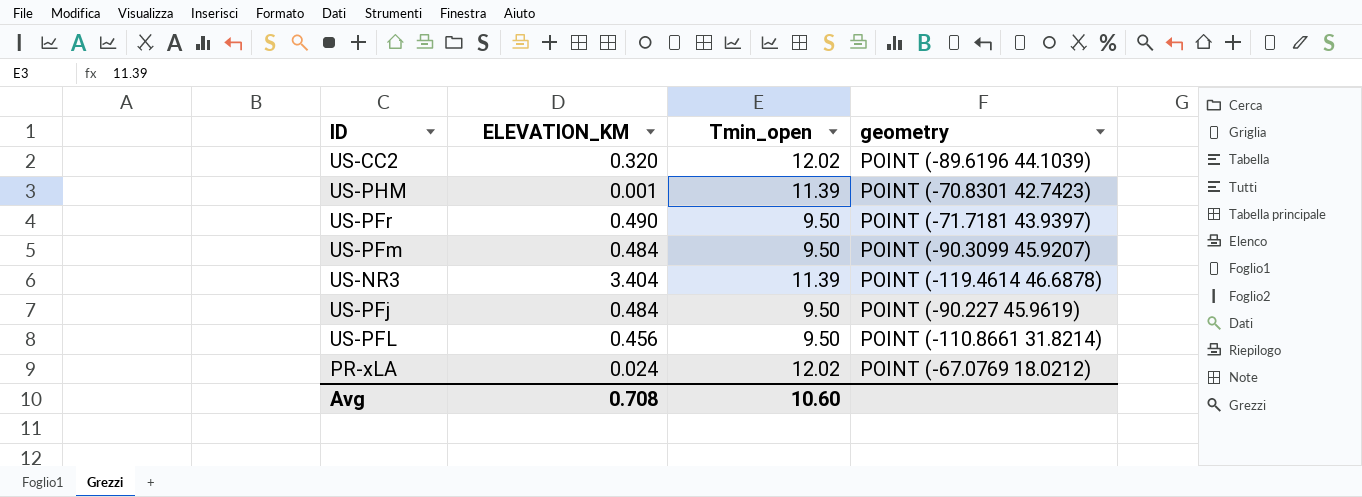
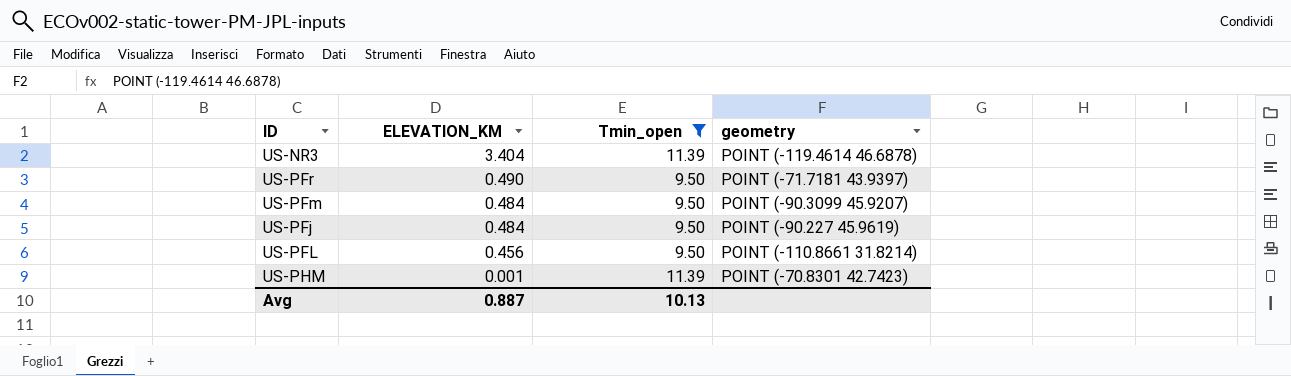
filter: none -> Tmin_open != 12.02
row order: none -> ELEVATION_KM descending
Avg | ELEVATION_KM: 0.708 -> 0.887
Avg | Tmin_open: 10.60 -> 10.13

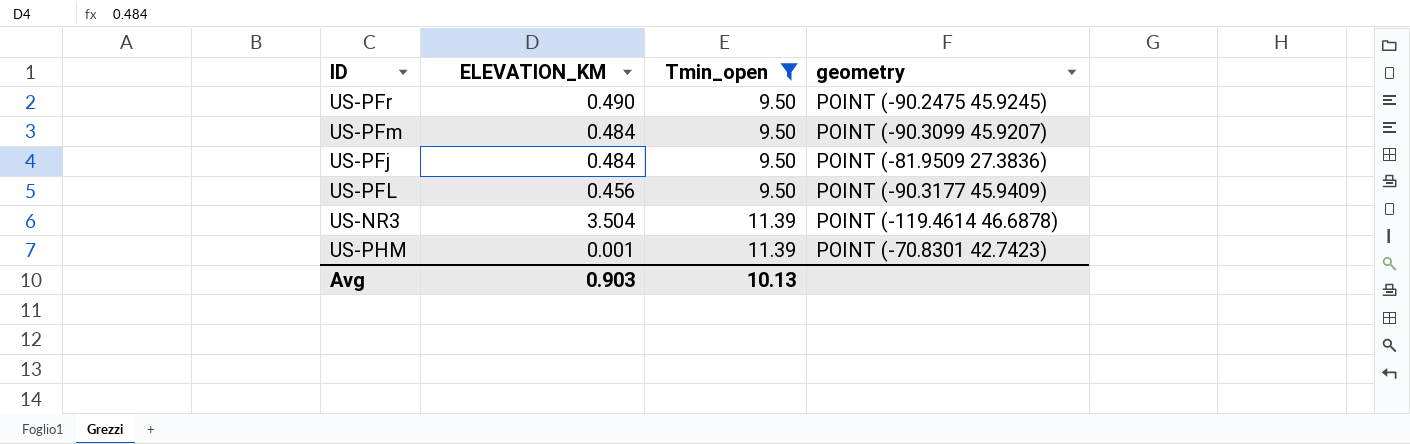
row order: ELEVATION_KM descending -> Tmin_open ascending
US-PFr | geometry: POINT (-71.7181 43.9397) -> POINT (-90.2475 45.9245)
US-PFj | geometry: POINT (-90.227 45.9619) -> POINT (-81.9509 27.3836)
US-PFL | geometry: POINT (-110.8661 31.8214) -> POINT (-90.3177 45.9409)
US-NR3 | ELEVATION_KM: 3.404 -> 3.504
Avg | ELEVATION_KM: 0.887 -> 0.903

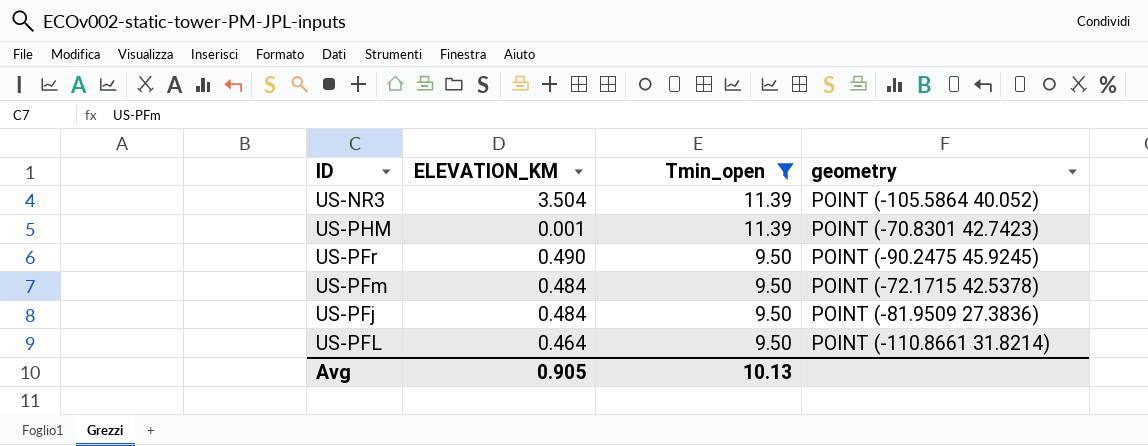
row order: Tmin_open ascending -> Tmin_open descending
US-NR3 | geometry: POINT (-119.4614 46.6878) -> POINT (-105.5864 40.052)
US-PFm | geometry: POINT (-90.3099 45.9207) -> POINT (-72.1715 42.5378)
US-PFL | ELEVATION_KM: 0.456 -> 0.464
US-PFL | geometry: POINT (-90.3177 45.9409) -> POINT (-110.8661 31.8214)
Avg | ELEVATION_KM: 0.903 -> 0.905

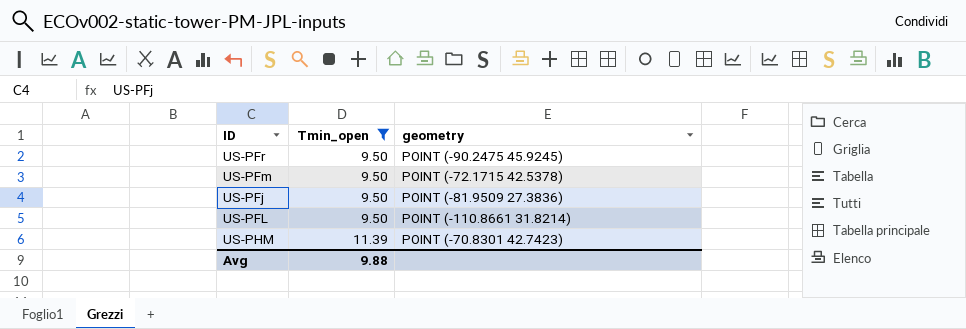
row order: Tmin_open descending -> Tmin_open ascending
column ELEVATION_KM | position: 2 -> none
row US-NR3: 3.504 | 11.39 | POINT (-105.5864 40.052) -> none
Avg | Tmin_open: 10.13 -> 9.88

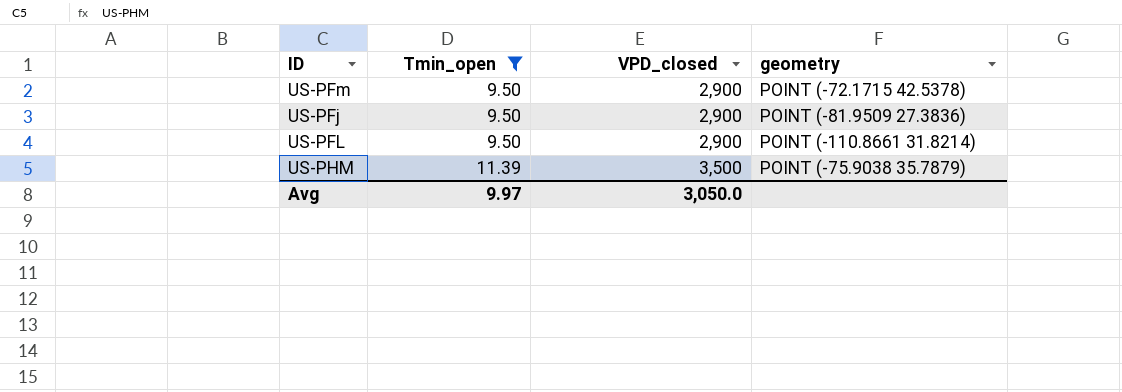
column VPD_closed | position: none -> 3
row US-PFr: 9.50 | POINT (-90.2475 45.9245) -> none
US-PHM | geometry: POINT (-70.8301 42.7423) -> POINT (-75.9038 35.7879)
Avg | Tmin_open: 9.88 -> 9.97

